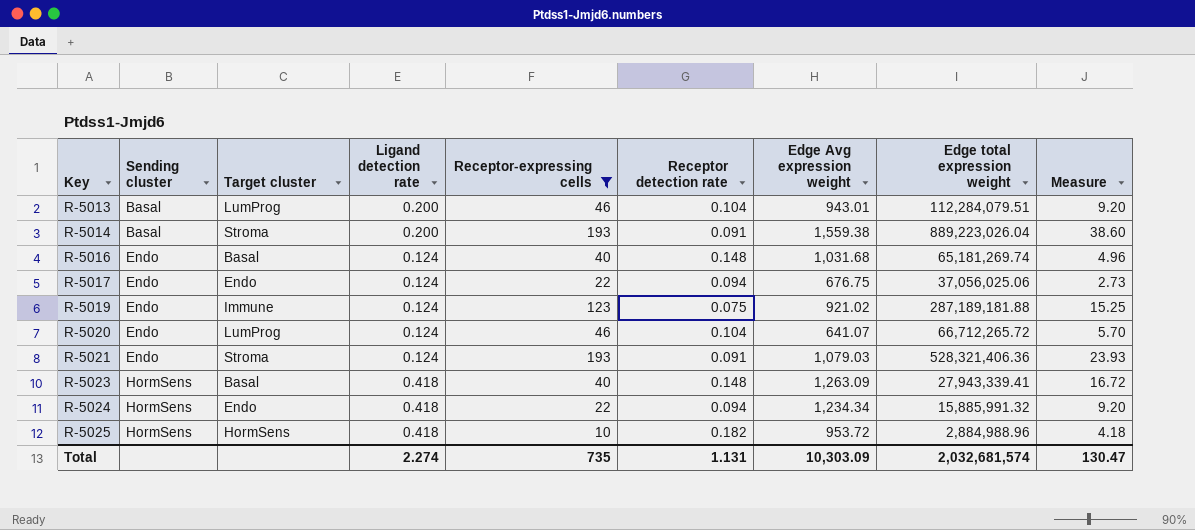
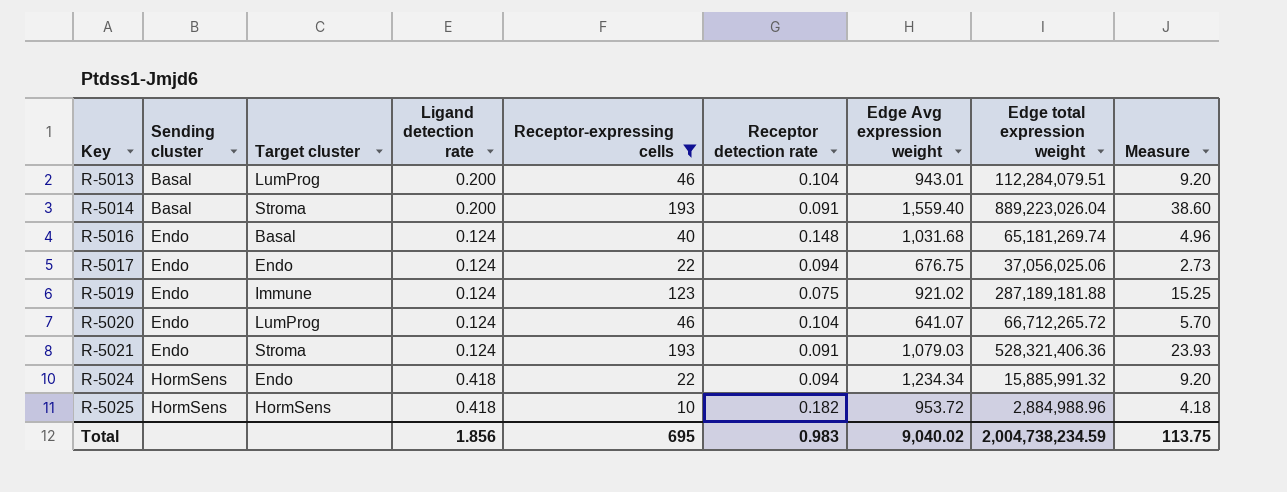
row R-5023: HormSens | Basal | 0.418 | 40 | 0.148 | 1,263.09 | 27,943,339.41 | 16.72 -> none
R-5014 | Edge Avg expression weight: 1,559.38 -> 1,559.40
Total | Ligand detection rate: 2.274 -> 1.856
Total | Receptor-expressing cells: 735 -> 695
Total | Receptor detection rate: 1.131 -> 0.983
Total | Edge Avg expression weight: 10,303.09 -> 9,040.02
Total | Edge total expression weight: 2,032,681,574 -> 2,004,738,234.59
Total | Measure: 130.47 -> 113.75

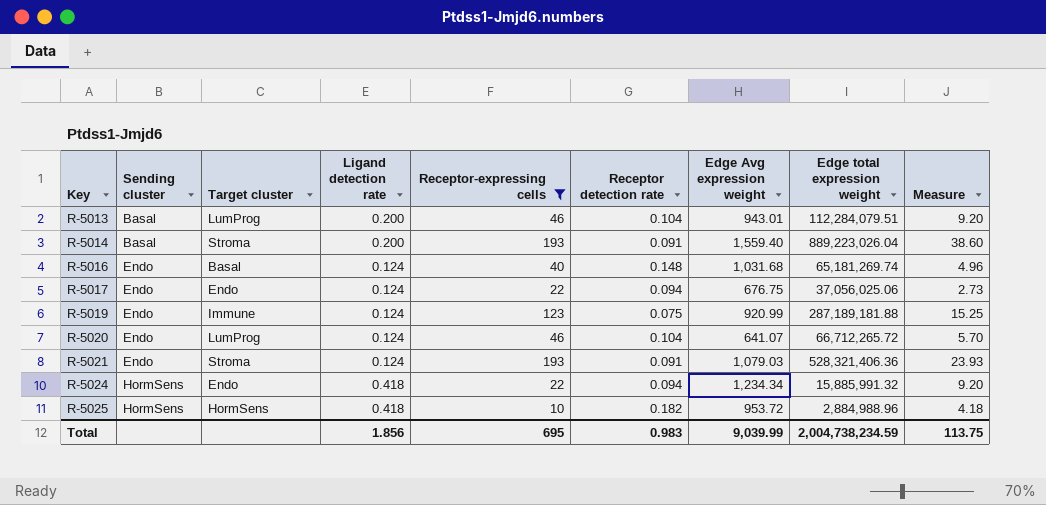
R-5019 | Edge Avg expression weight: 921.02 -> 920.99
Total | Edge Avg expression weight: 9,040.02 -> 9,039.99

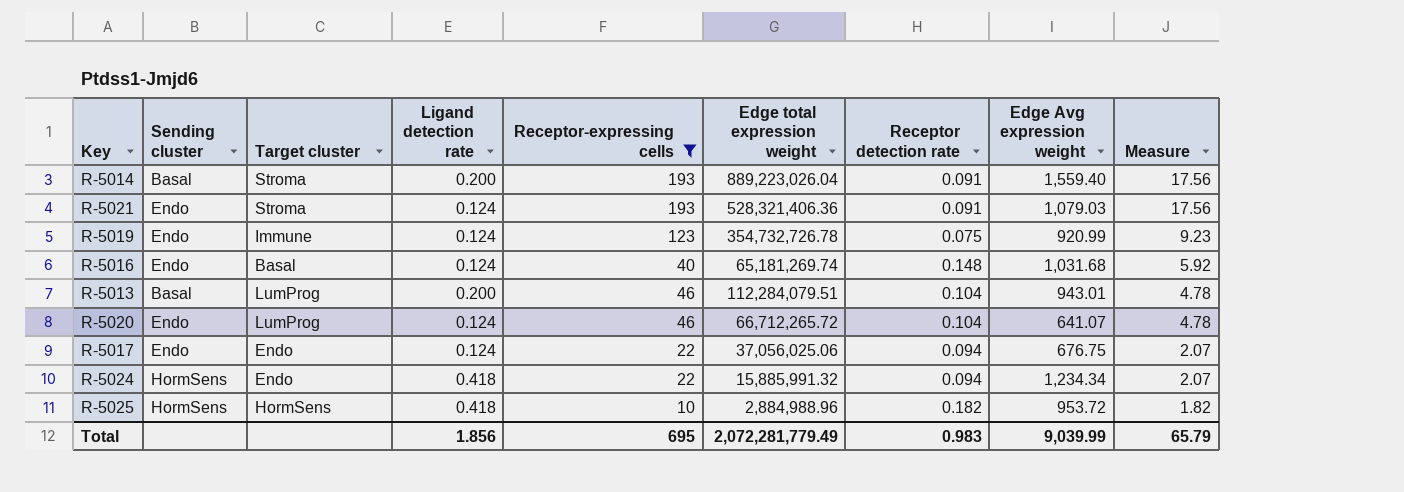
row order: Key ascending -> Measure descending
column Edge total expression weight | position: 8 -> 6
column Measure | formula: [Ligand detection rate] * [Receptor-expressing cells] -> [Receptor-expressing cells] * [Receptor detection rate]
R-5019 | Edge total expression weight: 287,189,181.88 -> 354,732,726.78
Total | Edge total expression weight: 2,004,738,234.59 -> 2,072,281,779.49
Total | Measure: 113.75 -> 65.79

